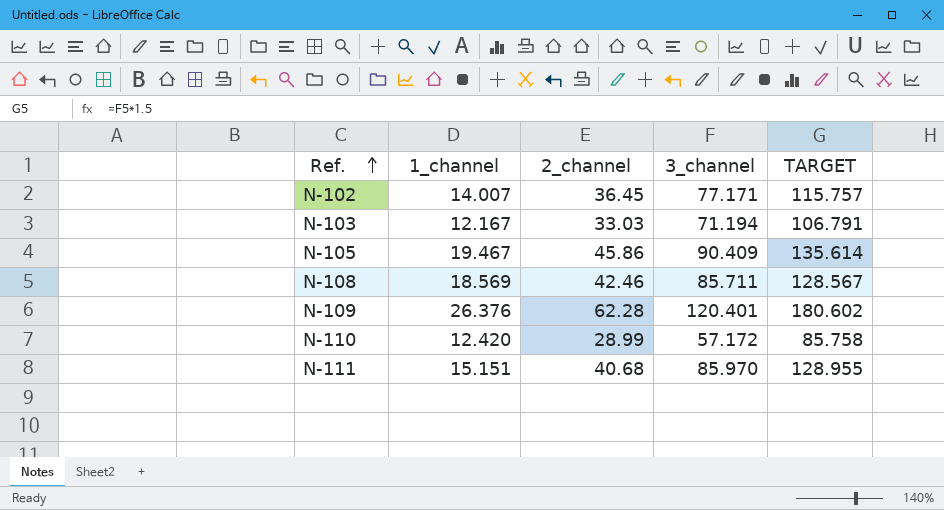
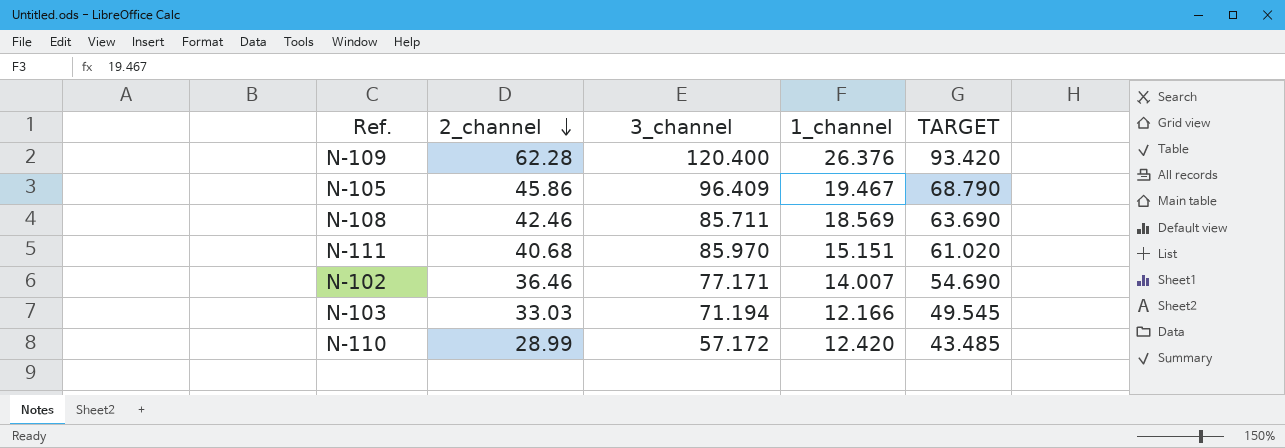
row order: Ref. ascending -> 2_channel descending
column 1_channel | position: 2 -> 4
column TARGET | formula: [3_channel] * 1.5 -> [2_channel] * 1.5
N-109 | 3_channel: 120.401 -> 120.400
N-105 | 3_channel: 90.409 -> 96.409
N-102 | 2_channel: 36.45 -> 36.46
N-103 | 1_channel: 12.167 -> 12.166

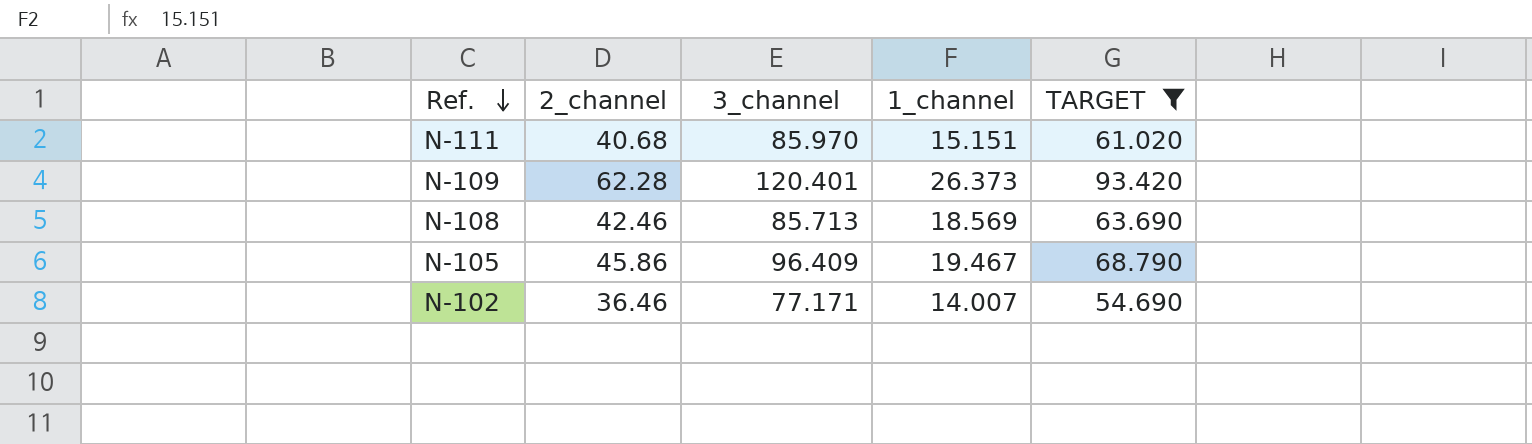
filter: none -> TARGET >= 54.690
row order: 2_channel descending -> Ref. descending
N-109 | 3_channel: 120.400 -> 120.401
N-109 | 1_channel: 26.376 -> 26.373
N-108 | 3_channel: 85.711 -> 85.713

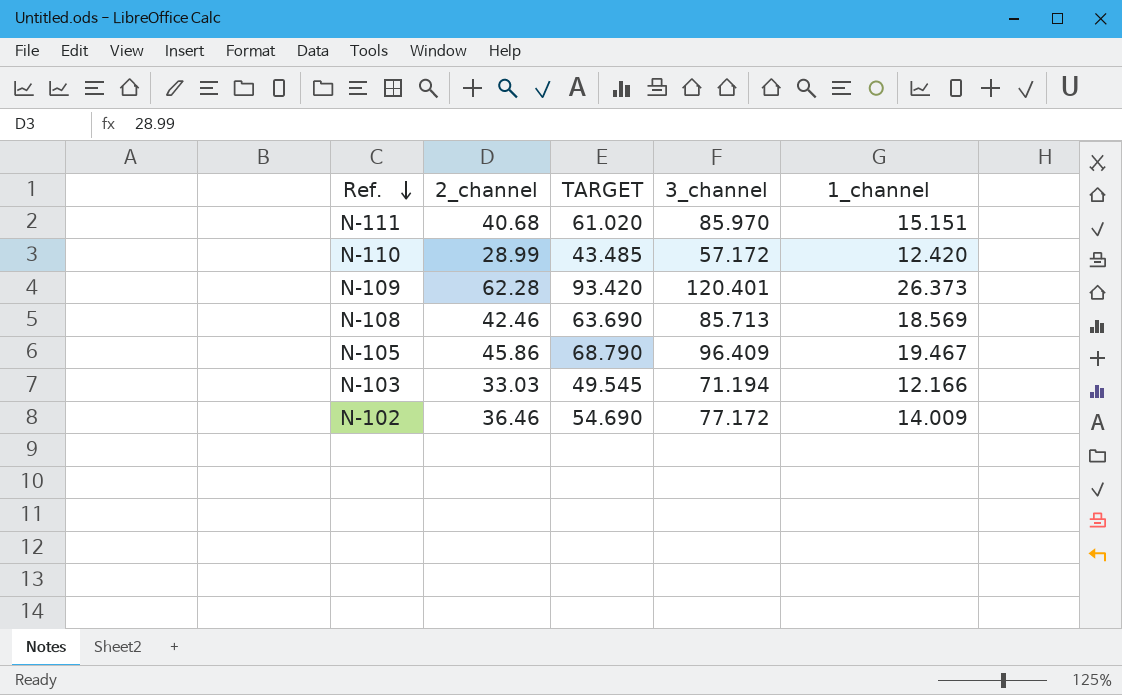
filter: TARGET >= 54.690 -> none
column TARGET | position: 5 -> 3
N-102 | 3_channel: 77.171 -> 77.172
N-102 | 1_channel: 14.007 -> 14.009

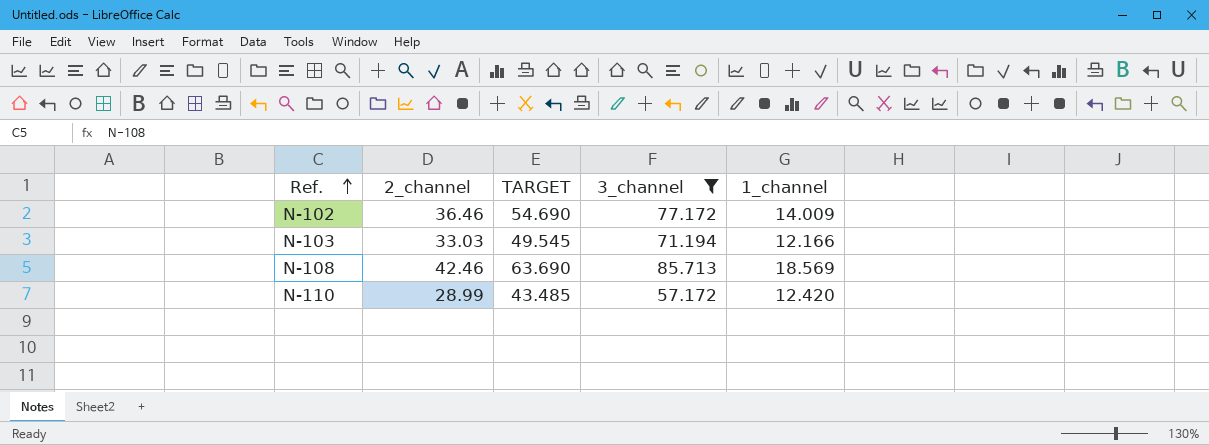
filter: none -> 3_channel <= 85.713
row order: Ref. descending -> Ref. ascending

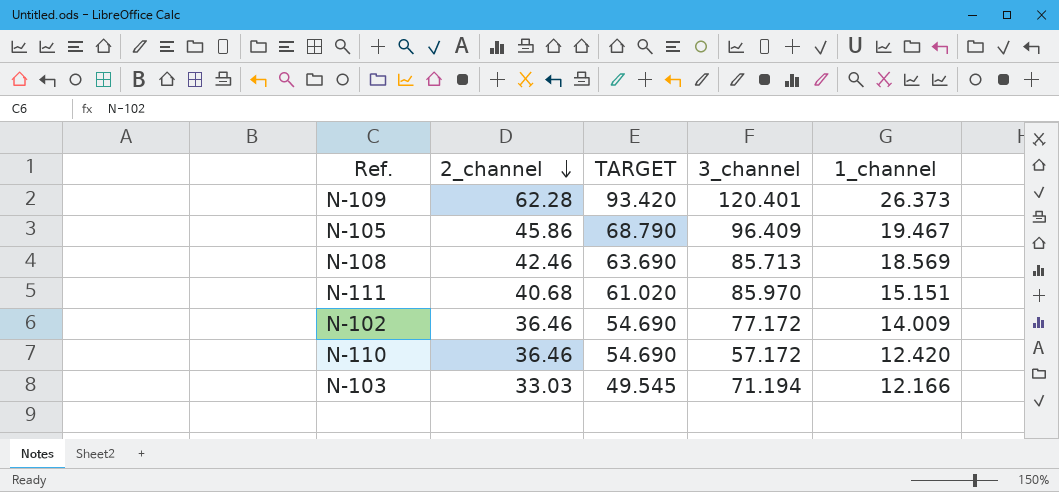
filter: 3_channel <= 85.713 -> none
row order: Ref. ascending -> 2_channel descending
N-110 | 2_channel: 28.99 -> 36.46
N-110 | TARGET: 43.485 -> 54.690

